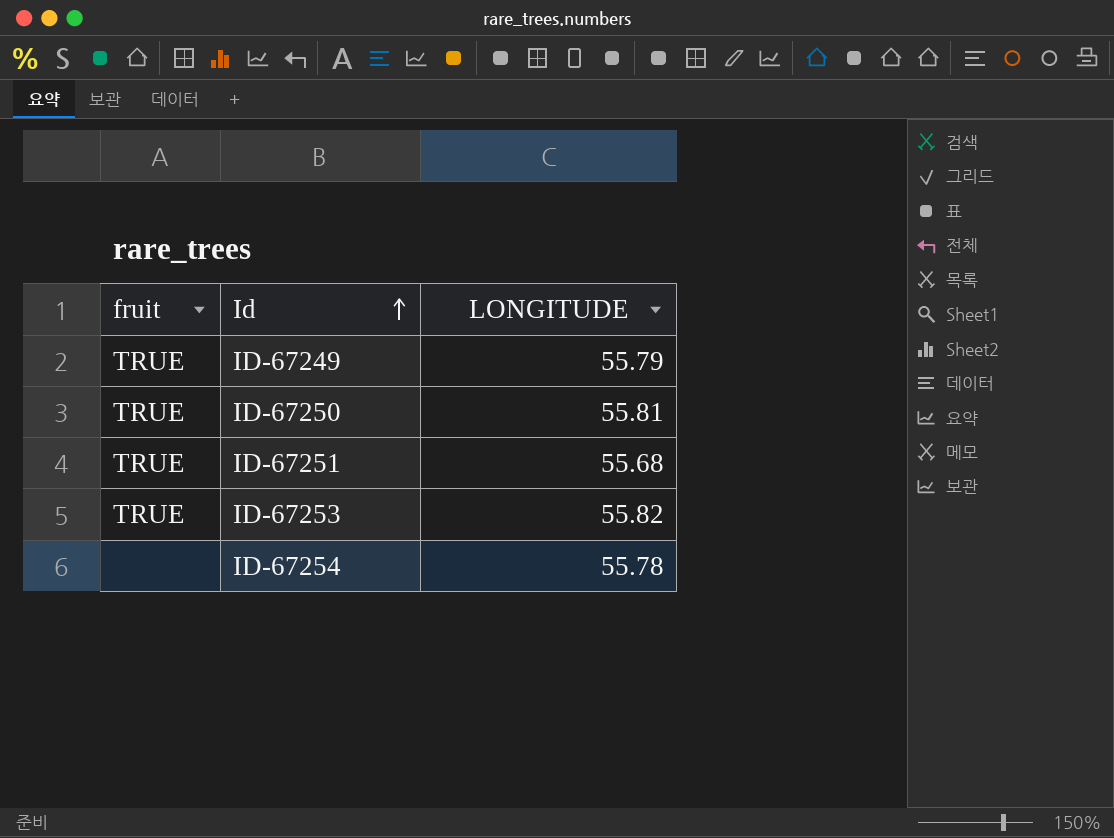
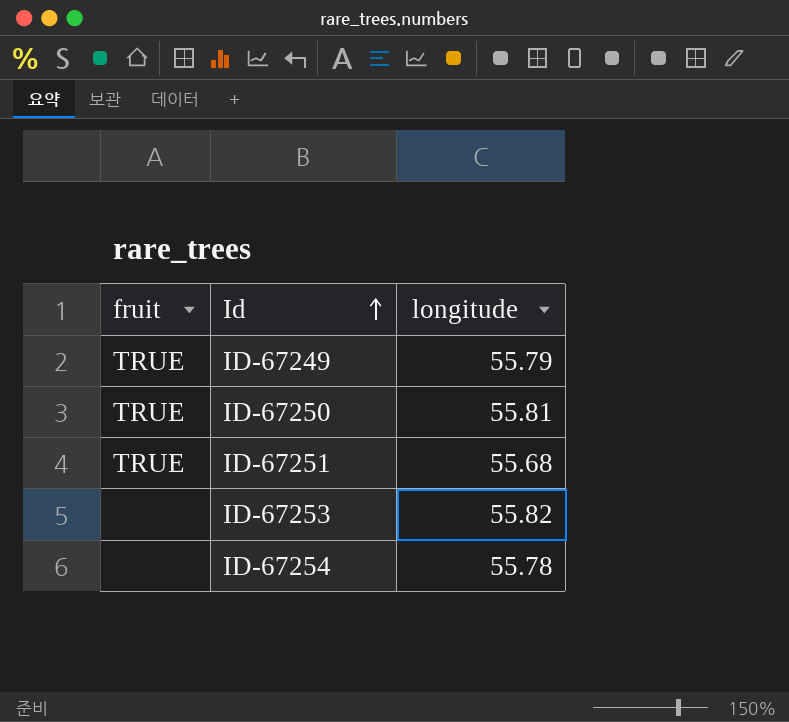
column name: LONGITUDE -> longitude
ID-67253 | fruit: TRUE -> none

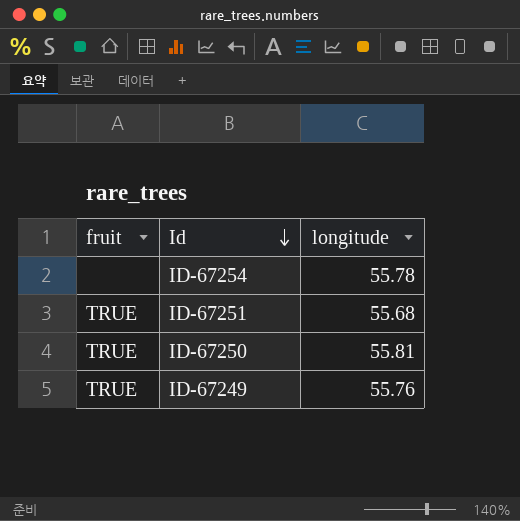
row order: Id ascending -> Id descending
row ID-67253: none | 55.82 -> none
ID-67249 | longitude: 55.79 -> 55.76

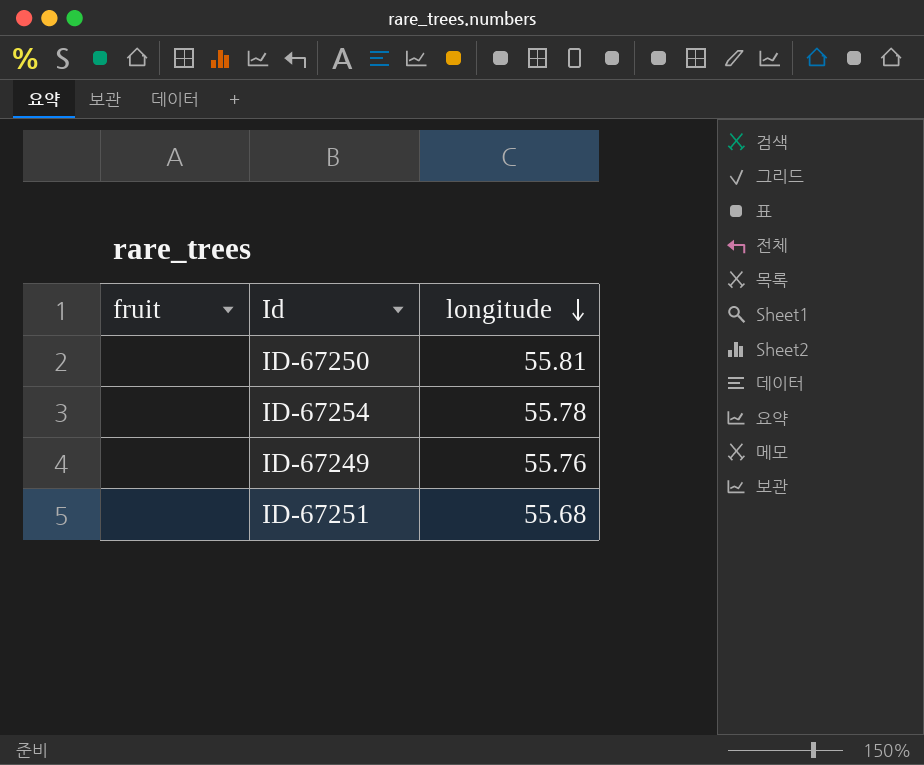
row order: Id descending -> longitude descending
ID-67250 | fruit: TRUE -> none
ID-67249 | fruit: TRUE -> none
ID-67251 | fruit: TRUE -> none

